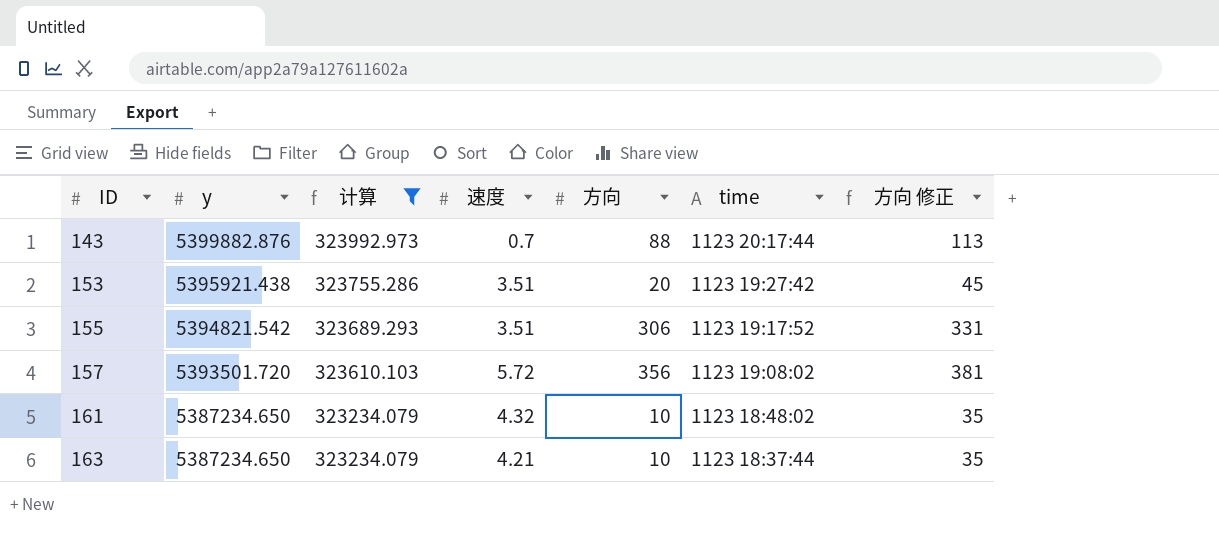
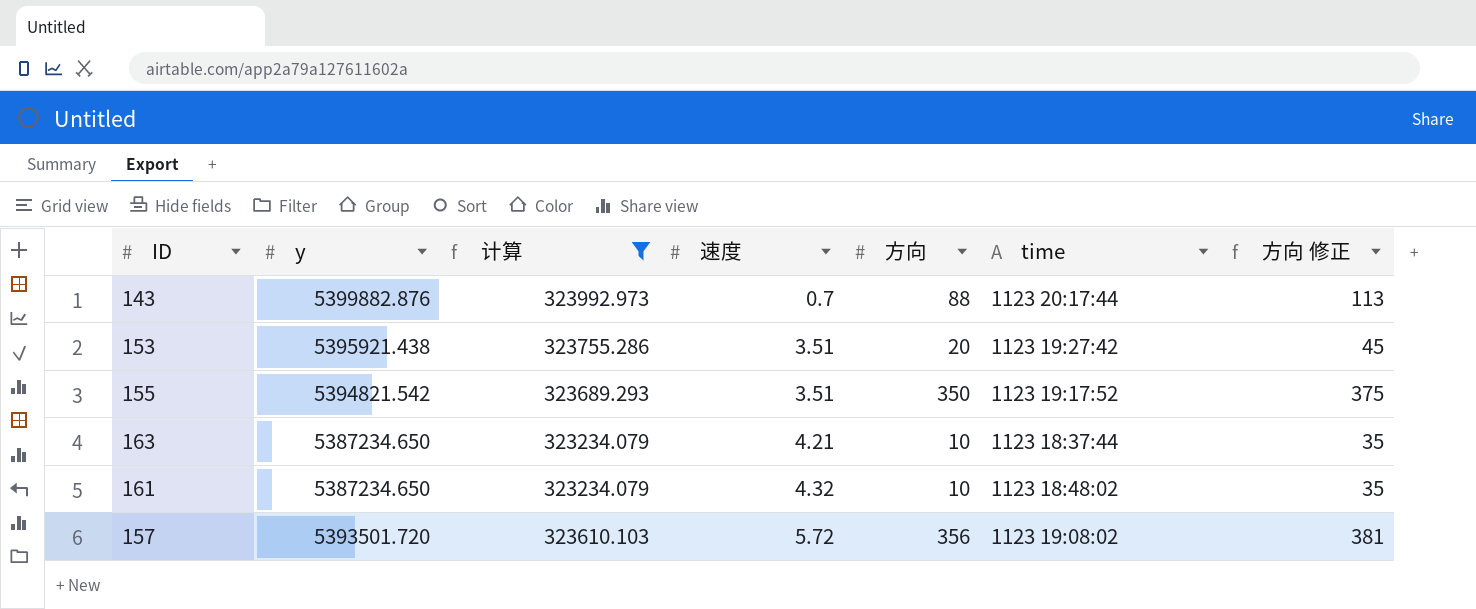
row order: ID ascending -> 速度 ascending
155 | 方向: 306 -> 350
155 | 方向 修正: 331 -> 375

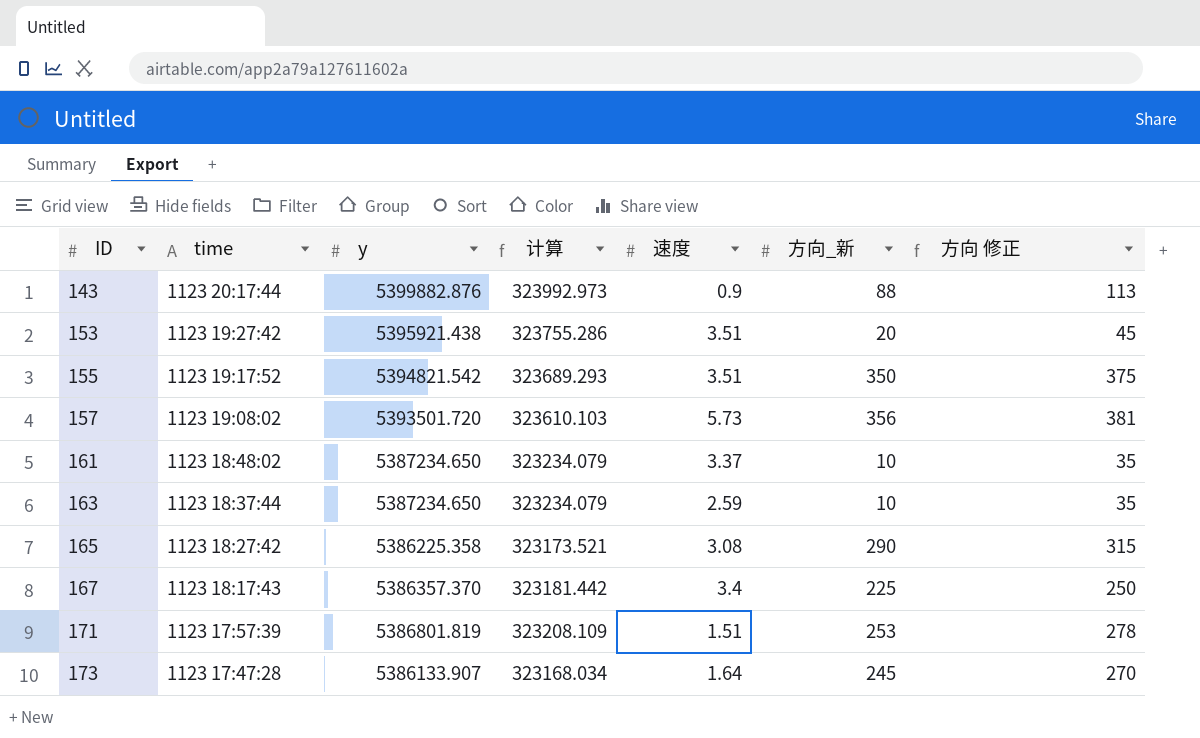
filter: 计算 >= 323234.079 -> none
row order: 速度 ascending -> ID ascending
column time | position: 6 -> 2
column name: 方向 -> 方向_新
143 | 速度: 0.7 -> 0.9
157 | 速度: 5.72 -> 5.73
161 | 速度: 4.32 -> 3.37
163 | 速度: 4.21 -> 2.59

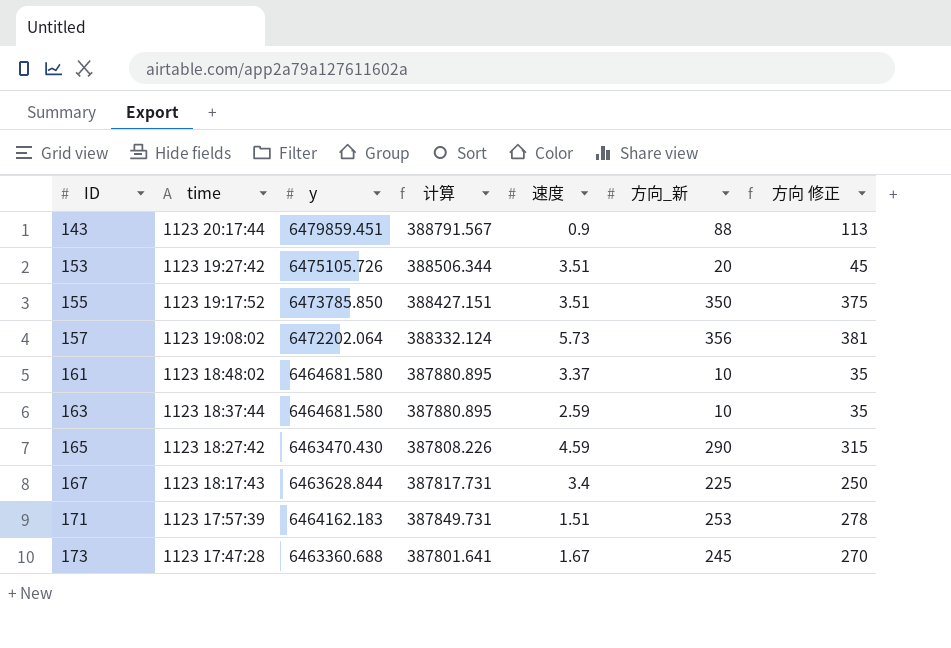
143 | y: 5399882.876 -> 6479859.451
143 | 计算: 323992.973 -> 388791.567
153 | y: 5395921.438 -> 6475105.726
153 | 计算: 323755.286 -> 388506.344
155 | y: 5394821.542 -> 6473785.850
155 | 计算: 323689.293 -> 388427.151
157 | y: 5393501.720 -> 6472202.064
157 | 计算: 323610.103 -> 388332.124
161 | y: 5387234.650 -> 6464681.580
161 | 计算: 323234.079 -> 387880.895
163 | y: 5387234.650 -> 6464681.580
163 | 计算: 323234.079 -> 387880.895
165 | y: 5386225.358 -> 6463470.430
165 | 计算: 323173.521 -> 387808.226
165 | 速度: 3.08 -> 4.59
167 | y: 5386357.370 -> 6463628.844
167 | 计算: 323181.442 -> 387817.731
171 | y: 5386801.819 -> 6464162.183
171 | 计算: 323208.109 -> 387849.731
173 | y: 5386133.907 -> 6463360.688
173 | 计算: 323168.034 -> 387801.641
173 | 速度: 1.64 -> 1.67

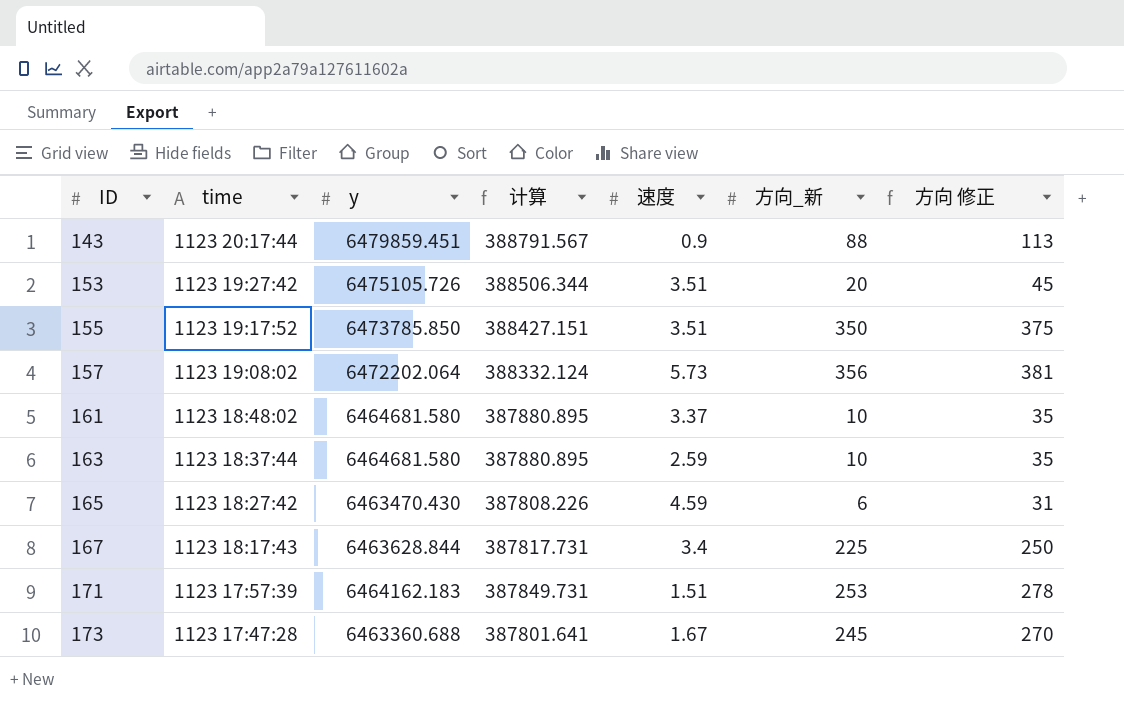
165 | 方向_新: 290 -> 6
165 | 方向 修正: 315 -> 31

